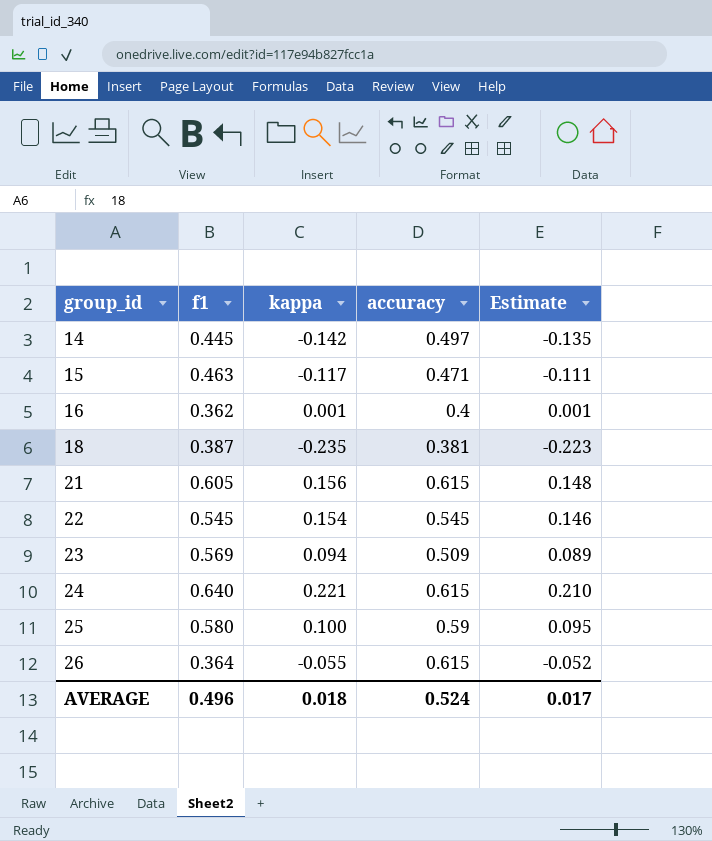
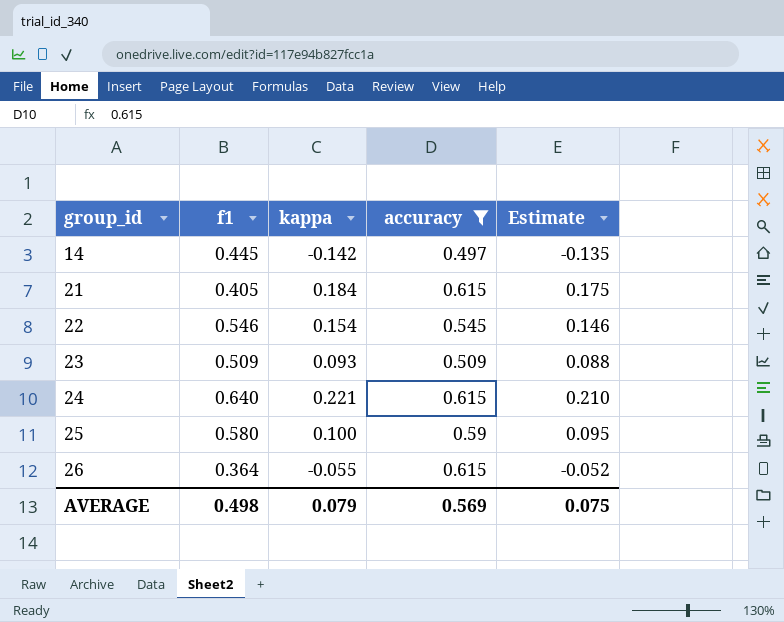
filter: none -> accuracy >= 0.497
21 | f1: 0.605 -> 0.405
21 | kappa: 0.156 -> 0.184
21 | Estimate: 0.148 -> 0.175
22 | f1: 0.545 -> 0.546
23 | f1: 0.569 -> 0.509
23 | kappa: 0.094 -> 0.093
23 | Estimate: 0.089 -> 0.088
AVERAGE | f1: 0.496 -> 0.498
AVERAGE | kappa: 0.018 -> 0.079
AVERAGE | accuracy: 0.524 -> 0.569
AVERAGE | Estimate: 0.017 -> 0.075

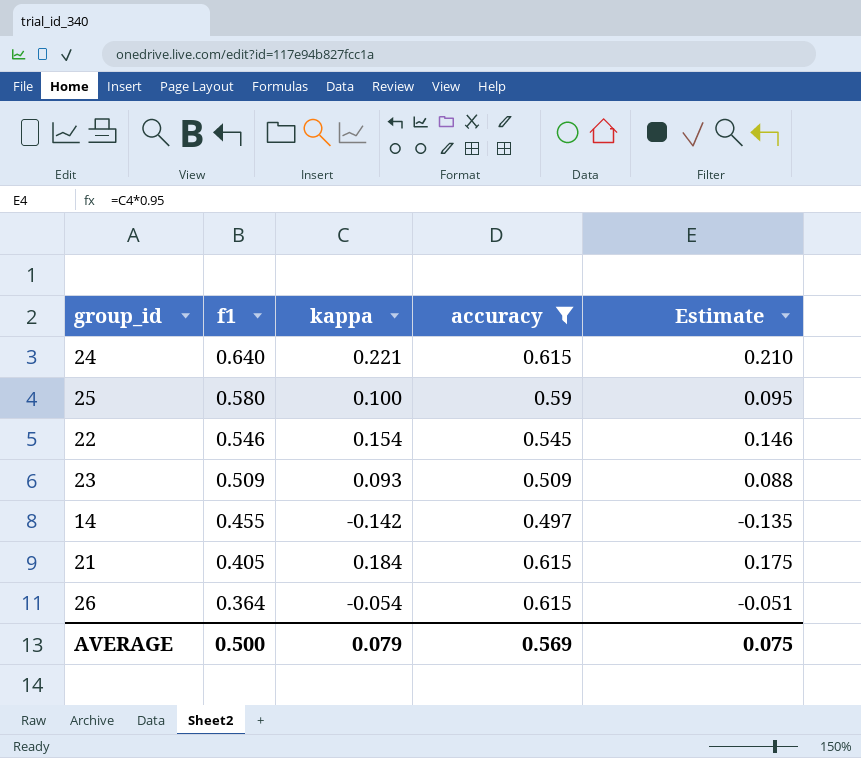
row order: group_id ascending -> f1 descending
14 | f1: 0.445 -> 0.455
26 | kappa: -0.055 -> -0.054
26 | Estimate: -0.052 -> -0.051
AVERAGE | f1: 0.498 -> 0.500

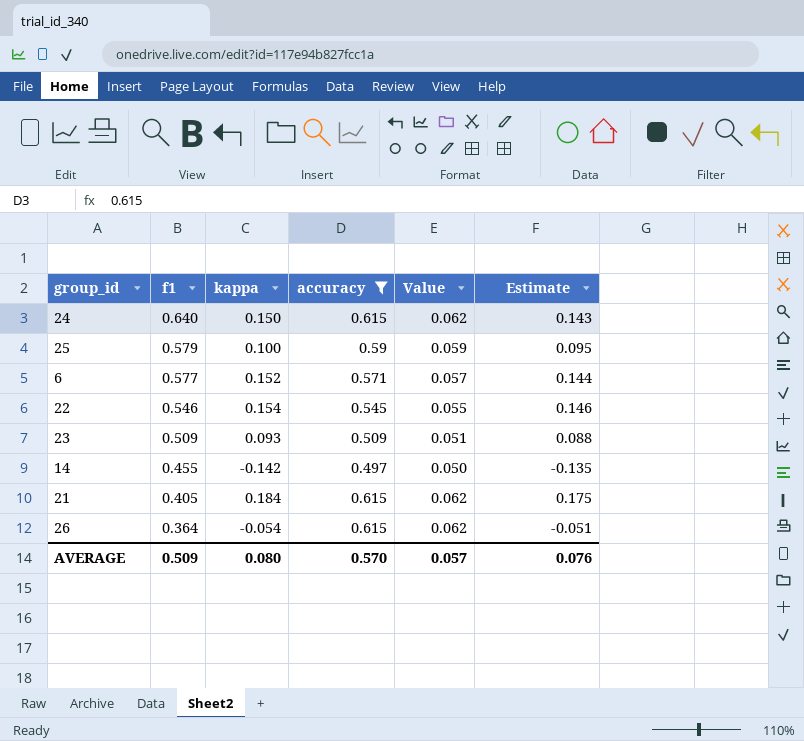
column Value | formula: none -> [accuracy] * 0.1
24 | kappa: 0.221 -> 0.150
24 | Estimate: 0.210 -> 0.143
25 | f1: 0.580 -> 0.579
row 6: none -> 0.577 | 0.152 | 0.571 | 0.057 | 0.144
AVERAGE | f1: 0.500 -> 0.509
AVERAGE | kappa: 0.079 -> 0.080
AVERAGE | accuracy: 0.569 -> 0.570
AVERAGE | Estimate: 0.075 -> 0.076

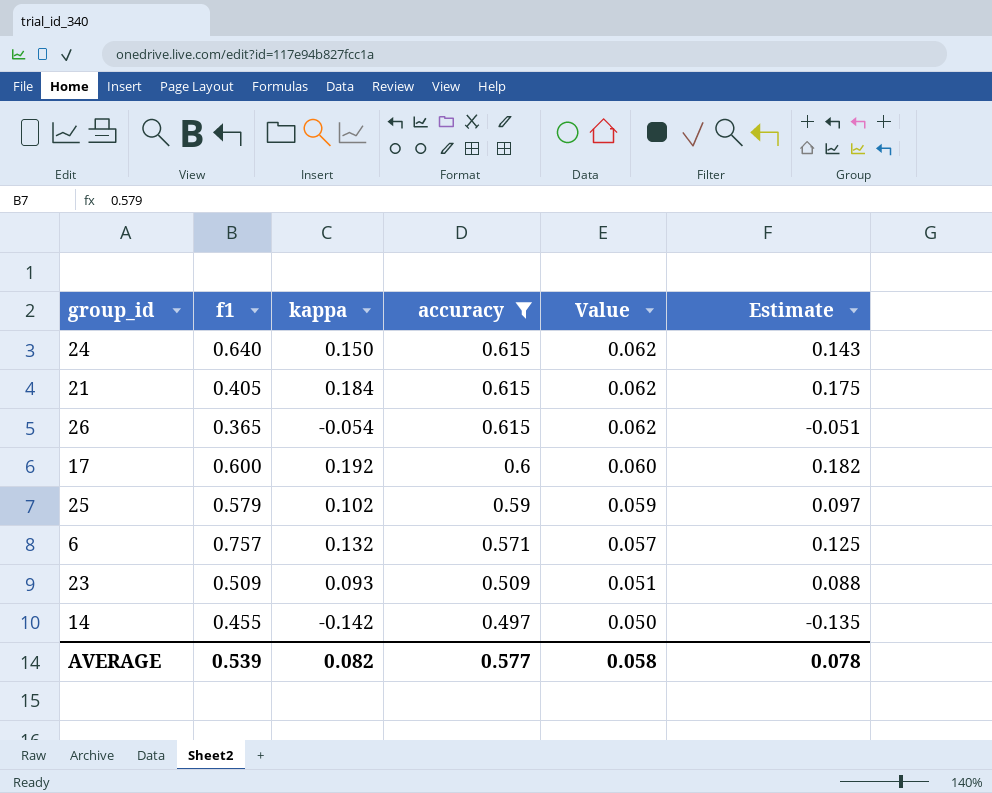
row order: f1 descending -> accuracy descending
row 22: 0.546 | 0.154 | 0.545 | 0.055 | 0.146 -> none
26 | f1: 0.364 -> 0.365
row 17: none -> 0.600 | 0.192 | 0.6 | 0.060 | 0.182
25 | kappa: 0.100 -> 0.102
25 | Estimate: 0.095 -> 0.097
6 | f1: 0.577 -> 0.757
6 | kappa: 0.152 -> 0.132
6 | Estimate: 0.144 -> 0.125
AVERAGE | f1: 0.509 -> 0.539
AVERAGE | kappa: 0.080 -> 0.082
AVERAGE | accuracy: 0.570 -> 0.577
AVERAGE | Value: 0.057 -> 0.058
AVERAGE | Estimate: 0.076 -> 0.078

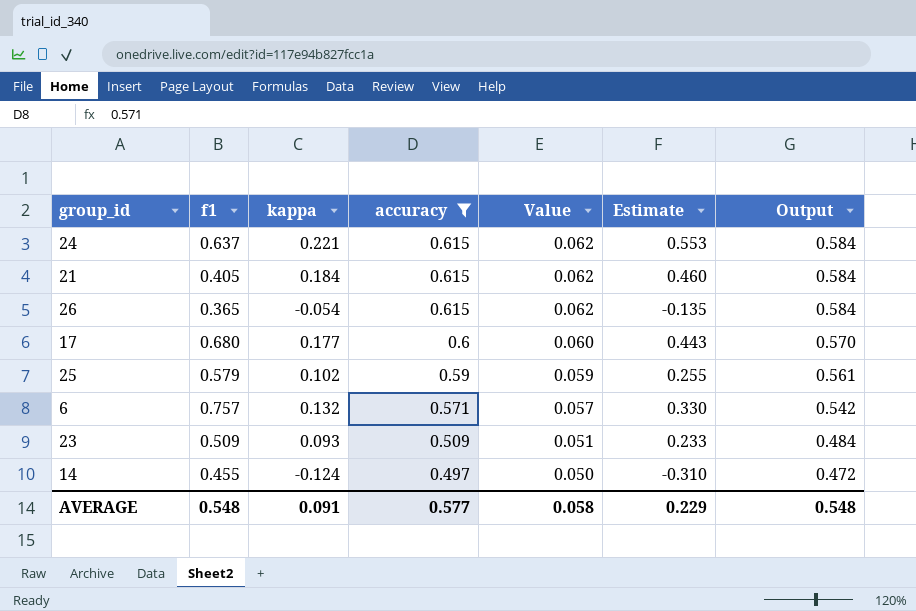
column Estimate | formula: [kappa] * 0.95 -> [kappa] * 2.5
column Output | formula: none -> [accuracy] * 0.95
24 | f1: 0.640 -> 0.637
24 | kappa: 0.150 -> 0.221
17 | f1: 0.600 -> 0.680
17 | kappa: 0.192 -> 0.177
14 | kappa: -0.142 -> -0.124
AVERAGE | f1: 0.539 -> 0.548
AVERAGE | kappa: 0.082 -> 0.091
AVERAGE | Estimate: 0.078 -> 0.229

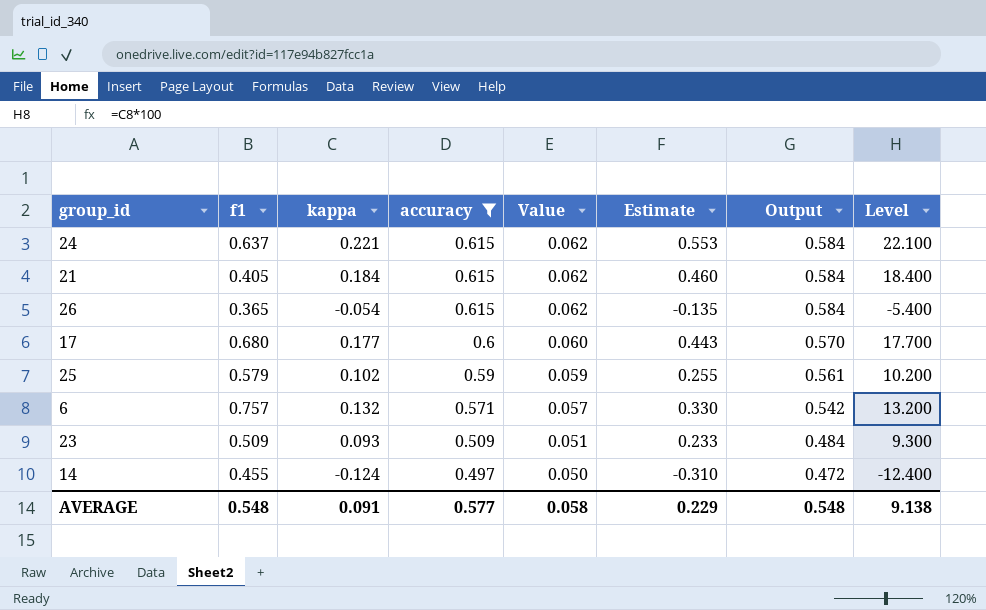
column Level | formula: none -> [kappa] * 100

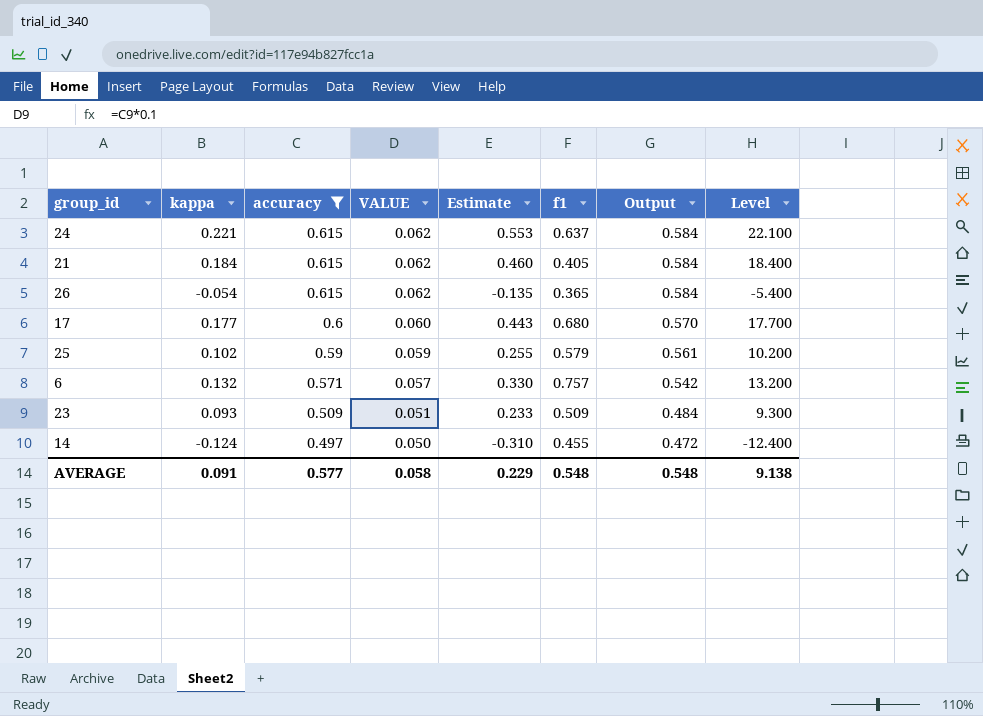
column name: Value -> VALUE
column f1 | position: 2 -> 6

